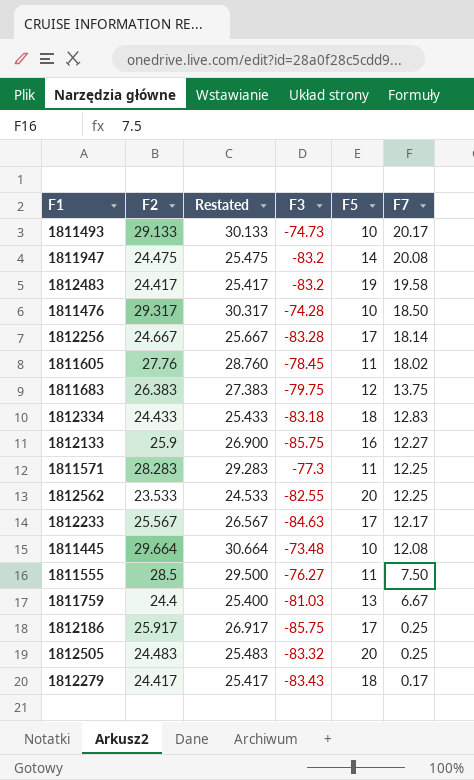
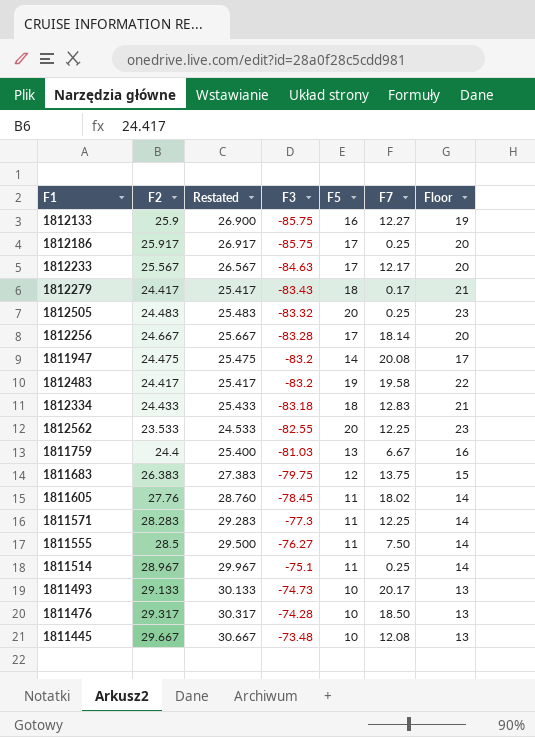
row order: F7 descending -> F3 ascending
column Floor | formula: none -> [F5] + 3
row 1811514: none -> 28.967 | 29.967 | -75.1 | 11 | 0.25 | 14
1811445 | F2: 29.664 -> 29.667
1811445 | Restated: 30.664 -> 30.667

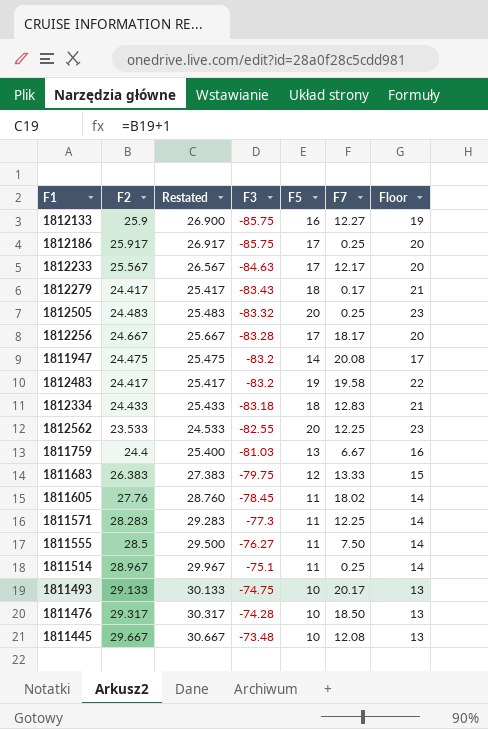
1812256 | F7: 18.14 -> 18.17
1811683 | F7: 13.75 -> 13.33
1811493 | F3: -74.73 -> -74.75

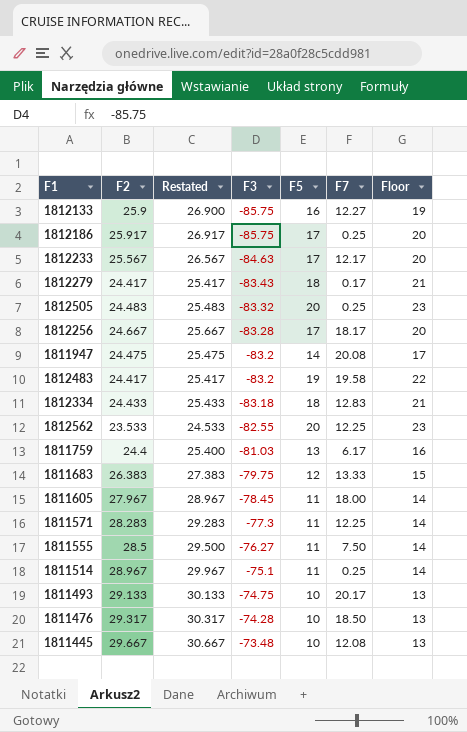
1811759 | F7: 6.67 -> 6.17
1811605 | F2: 27.76 -> 27.967
1811605 | Restated: 28.760 -> 28.967
1811605 | F7: 18.02 -> 18.00

